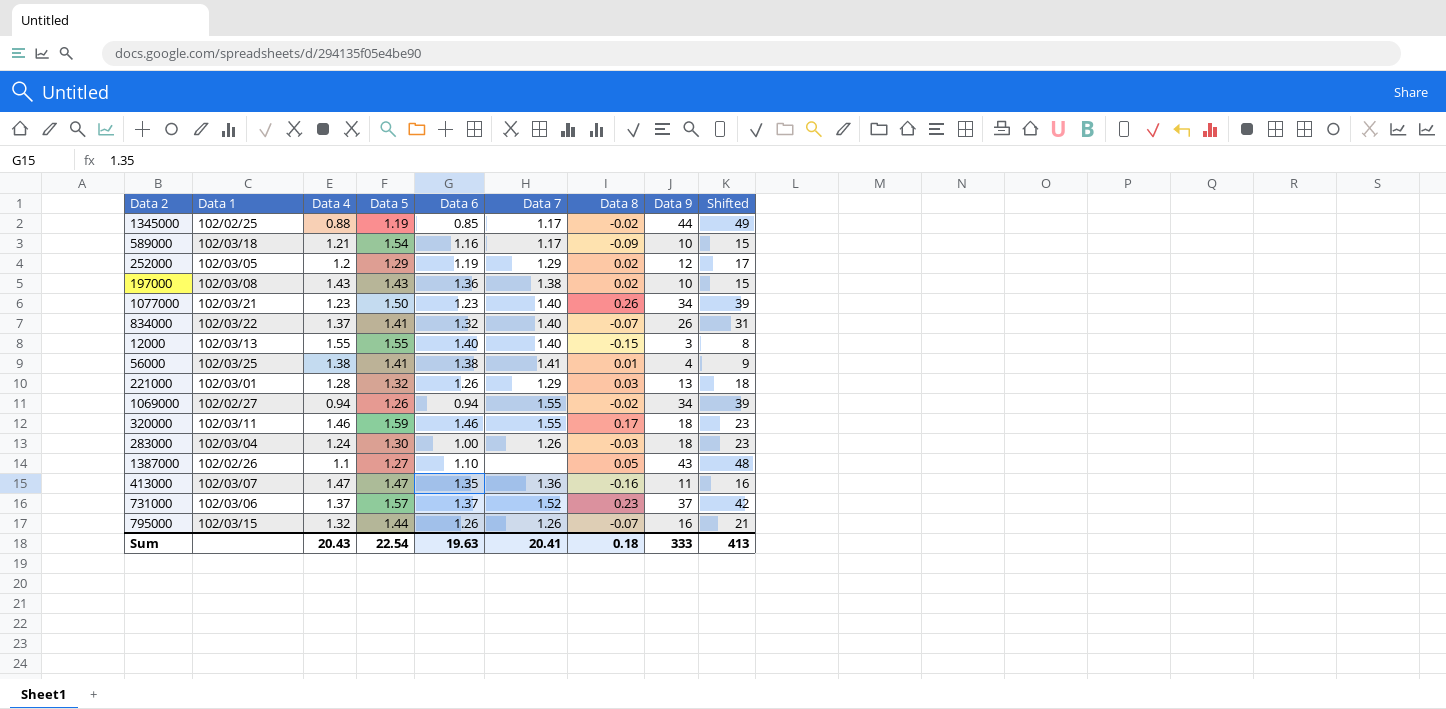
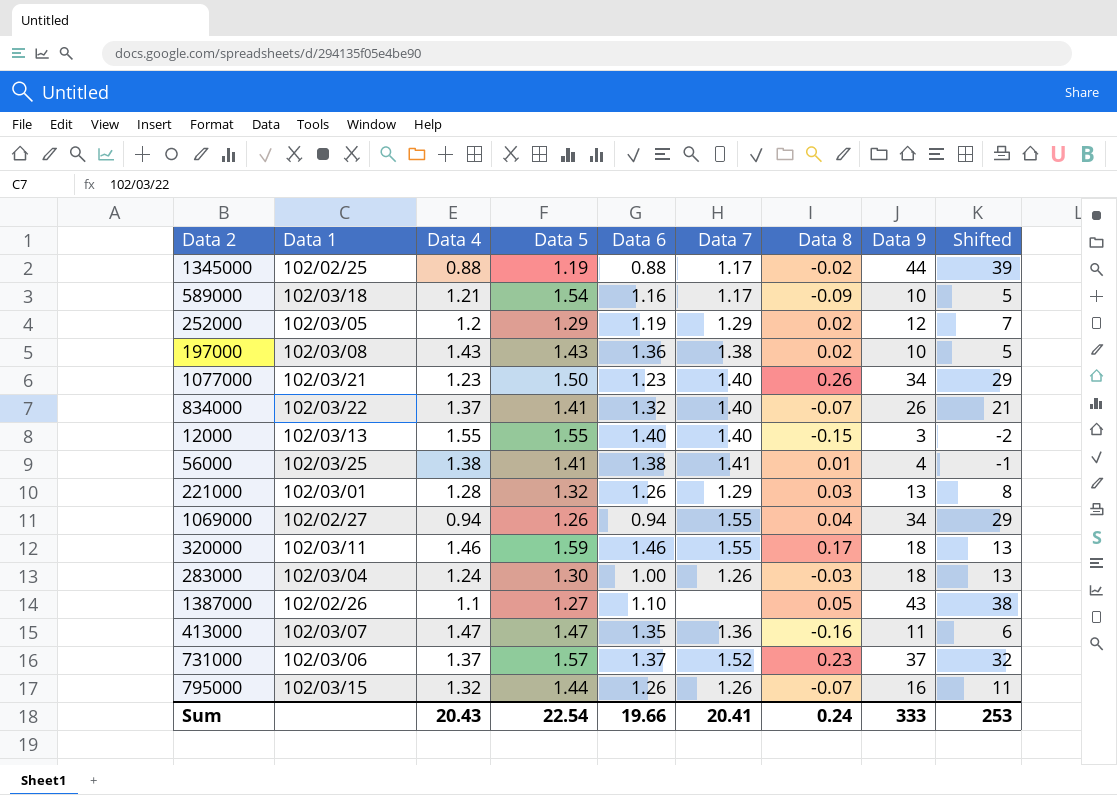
column Shifted | formula: [Data 9] + 5 -> [Data 9] - 5
1345000 | Data 6: 0.85 -> 0.88
1069000 | Data 8: -0.02 -> 0.04
Sum | Data 6: 19.63 -> 19.66
Sum | Data 8: 0.18 -> 0.24
Sum | Shifted: 413 -> 253

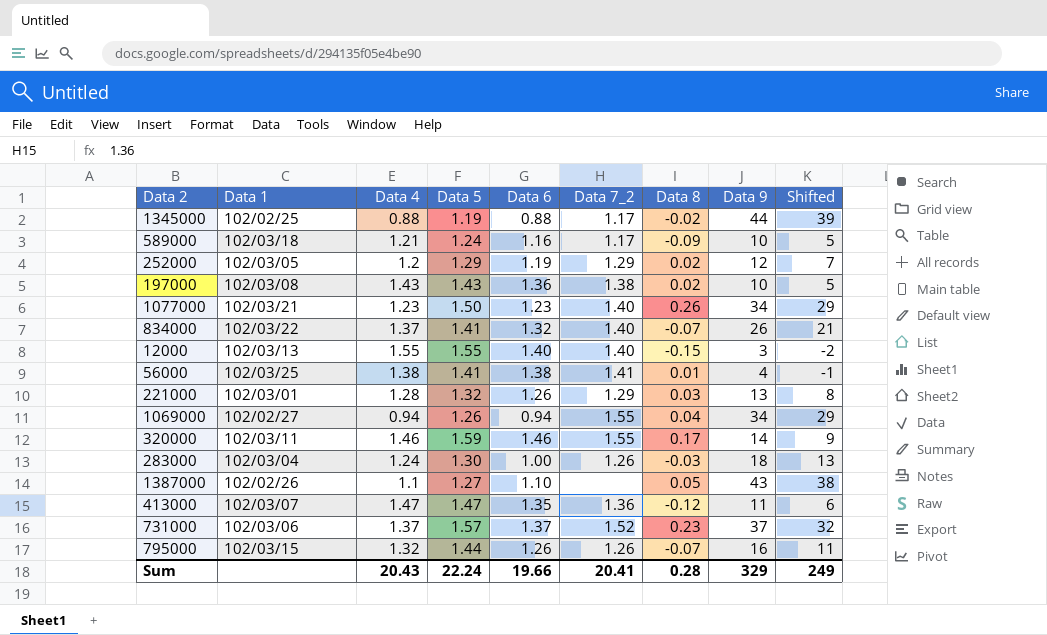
column name: Data 7 -> Data 7_2
589000 | Data 5: 1.54 -> 1.24
320000 | Data 9: 18 -> 14
320000 | Shifted: 13 -> 9
413000 | Data 8: -0.16 -> -0.12
Sum | Data 5: 22.54 -> 22.24
Sum | Data 8: 0.24 -> 0.28
Sum | Data 9: 333 -> 329
Sum | Shifted: 253 -> 249

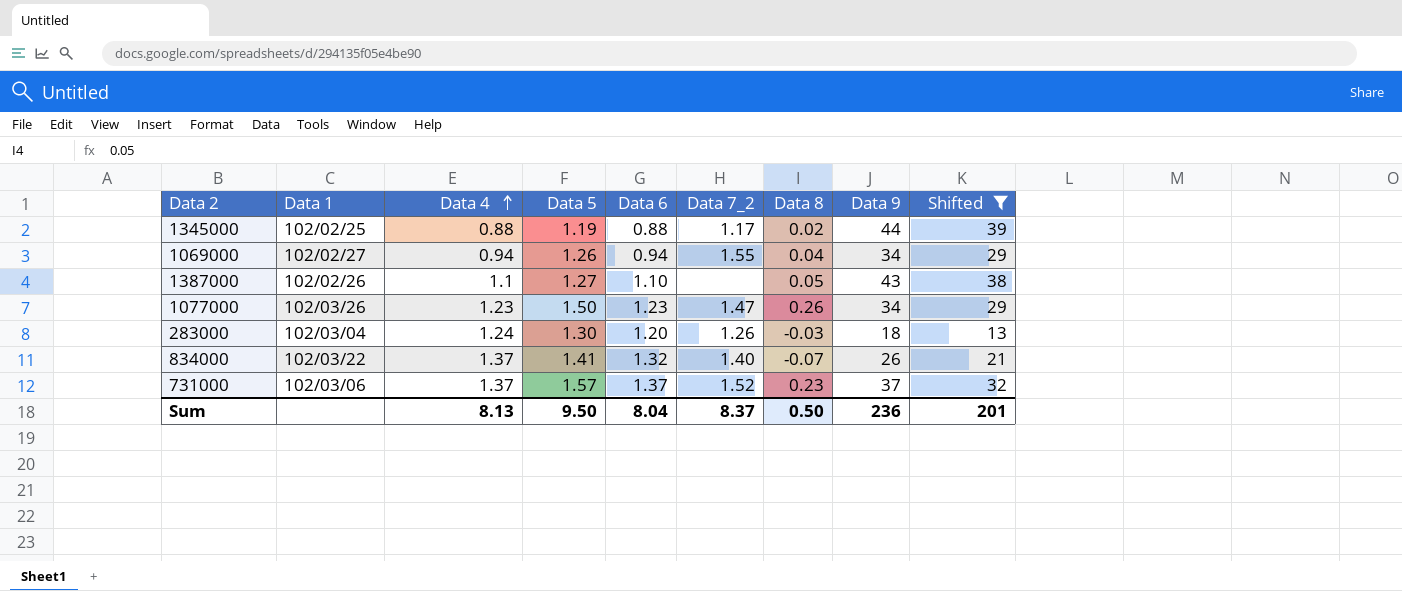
filter: none -> Shifted >= 13
row order: none -> Data 4 ascending
1345000 | Data 8: -0.02 -> 0.02
1077000 | Data 1: 102/03/21 -> 102/03/26
1077000 | Data 7_2: 1.40 -> 1.47
283000 | Data 6: 1.00 -> 1.20
Sum | Data 4: 20.43 -> 8.13
Sum | Data 5: 22.24 -> 9.50
Sum | Data 6: 19.66 -> 8.04
Sum | Data 7_2: 20.41 -> 8.37
Sum | Data 8: 0.28 -> 0.50
Sum | Data 9: 329 -> 236
Sum | Shifted: 249 -> 201

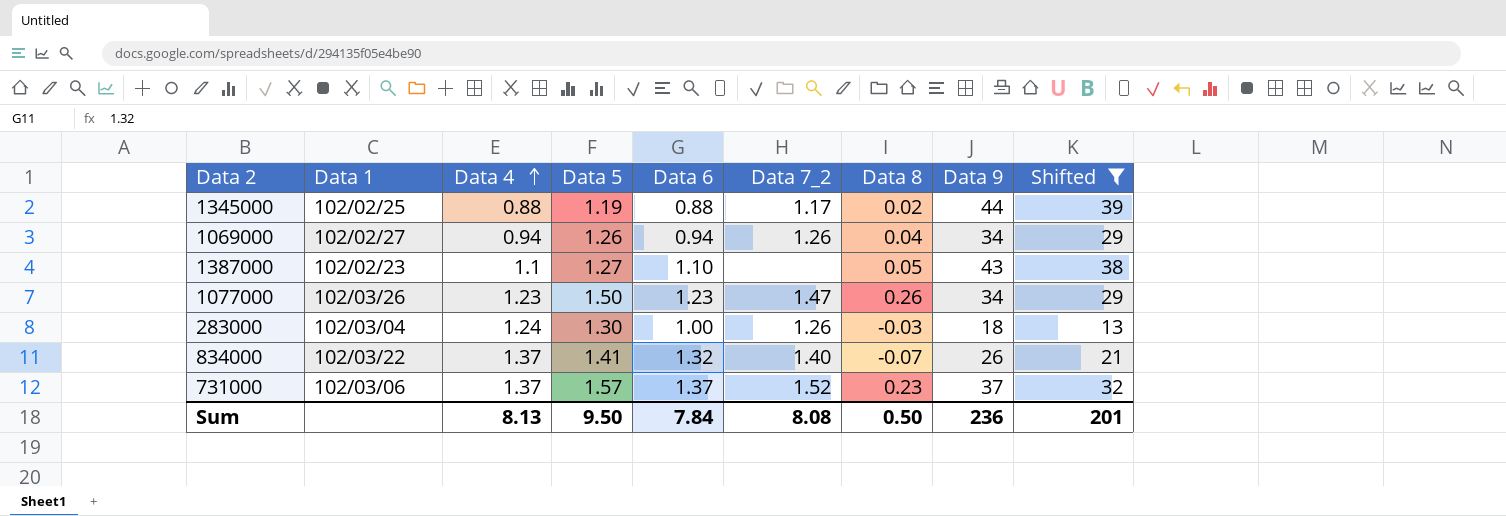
1069000 | Data 7_2: 1.55 -> 1.26
1387000 | Data 1: 102/02/26 -> 102/02/23
283000 | Data 6: 1.20 -> 1.00
Sum | Data 6: 8.04 -> 7.84
Sum | Data 7_2: 8.37 -> 8.08

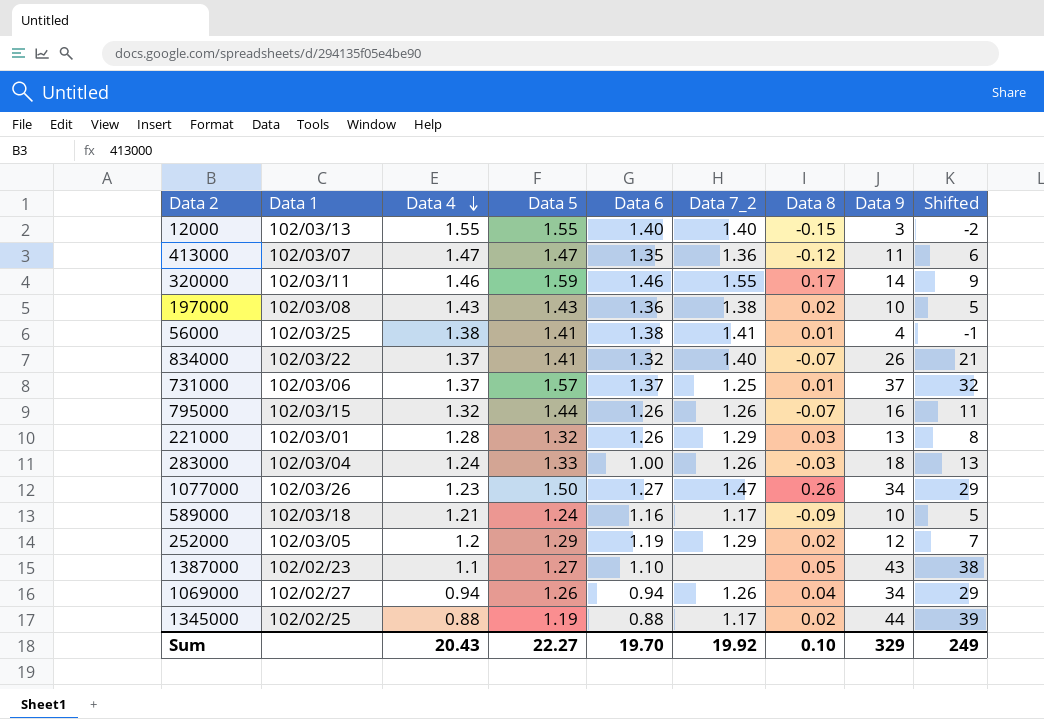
filter: Shifted >= 13 -> none
row order: Data 4 ascending -> Data 4 descending
731000 | Data 7_2: 1.52 -> 1.25
731000 | Data 8: 0.23 -> 0.01
283000 | Data 5: 1.30 -> 1.33
1077000 | Data 6: 1.23 -> 1.27
Sum | Data 4: 8.13 -> 20.43
Sum | Data 5: 9.50 -> 22.27
Sum | Data 6: 7.84 -> 19.70
Sum | Data 7_2: 8.08 -> 19.92
Sum | Data 8: 0.50 -> 0.10
Sum | Data 9: 236 -> 329
Sum | Shifted: 201 -> 249

